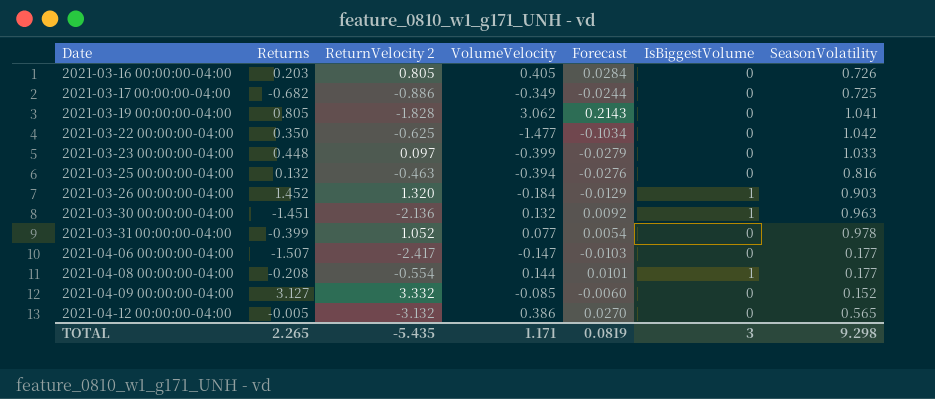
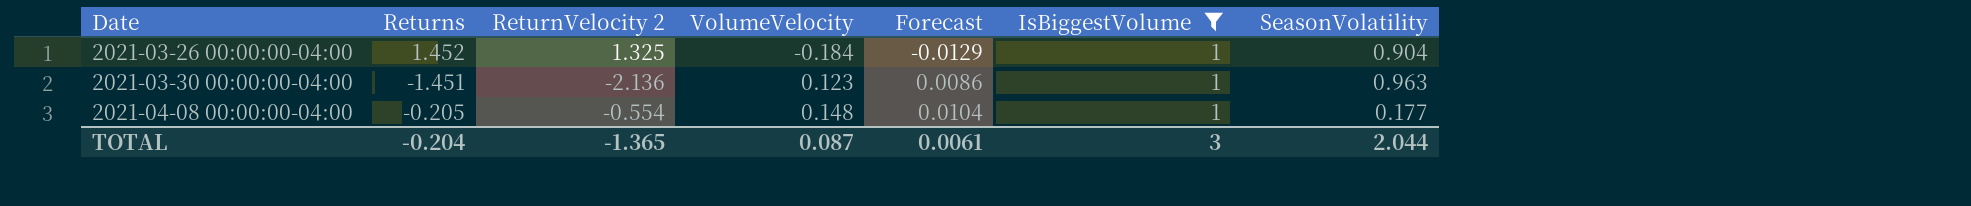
filter: none -> IsBiggestVolume = 1
2021-03-26 00:00:00-04:00 | ReturnVelocity 2: 1.320 -> 1.325
2021-03-26 00:00:00-04:00 | SeasonVolatility: 0.903 -> 0.904
2021-03-30 00:00:00-04:00 | VolumeVelocity: 0.132 -> 0.123
2021-03-30 00:00:00-04:00 | Forecast: 0.0092 -> 0.0086
2021-04-08 00:00:00-04:00 | Returns: -0.208 -> -0.205
2021-04-08 00:00:00-04:00 | VolumeVelocity: 0.144 -> 0.148
2021-04-08 00:00:00-04:00 | Forecast: 0.0101 -> 0.0104
TOTAL | Returns: 2.265 -> -0.204
TOTAL | ReturnVelocity 2: -5.435 -> -1.365
TOTAL | VolumeVelocity: 1.171 -> 0.087
TOTAL | Forecast: 0.0819 -> 0.0061
TOTAL | SeasonVolatility: 9.298 -> 2.044

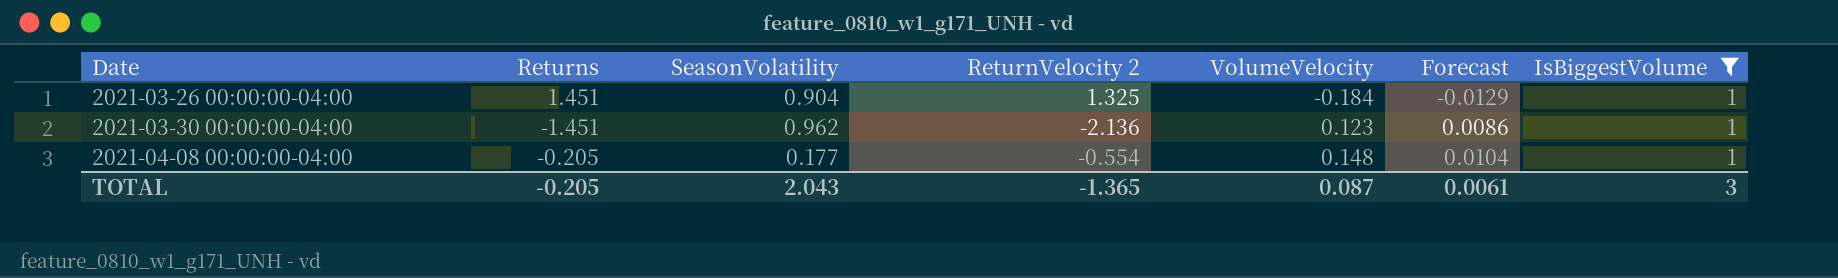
column SeasonVolatility | position: 7 -> 3
2021-03-26 00:00:00-04:00 | Returns: 1.452 -> 1.451
2021-03-30 00:00:00-04:00 | SeasonVolatility: 0.963 -> 0.962
TOTAL | Returns: -0.204 -> -0.205
TOTAL | SeasonVolatility: 2.044 -> 2.043

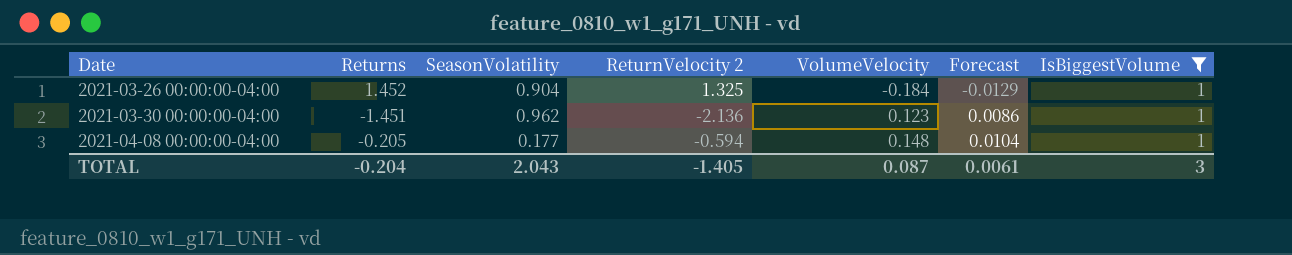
2021-03-26 00:00:00-04:00 | Returns: 1.451 -> 1.452
2021-04-08 00:00:00-04:00 | ReturnVelocity 2: -0.554 -> -0.594
TOTAL | Returns: -0.205 -> -0.204
TOTAL | ReturnVelocity 2: -1.365 -> -1.405

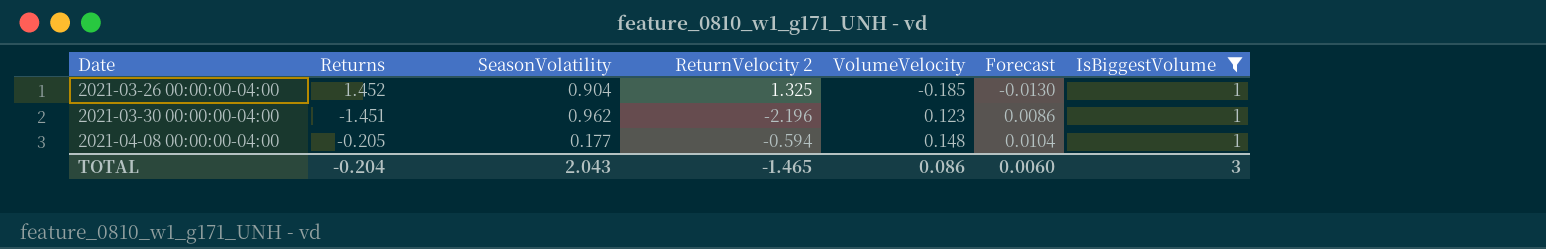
2021-03-26 00:00:00-04:00 | VolumeVelocity: -0.184 -> -0.185
2021-03-26 00:00:00-04:00 | Forecast: -0.0129 -> -0.0130
2021-03-30 00:00:00-04:00 | ReturnVelocity 2: -2.136 -> -2.196
TOTAL | ReturnVelocity 2: -1.405 -> -1.465
TOTAL | VolumeVelocity: 0.087 -> 0.086
TOTAL | Forecast: 0.0061 -> 0.0060

